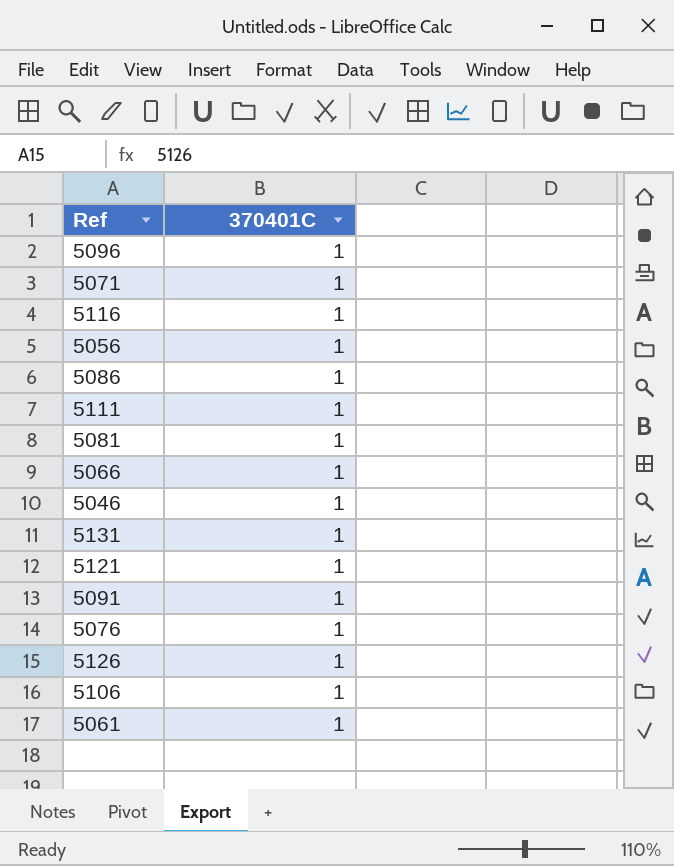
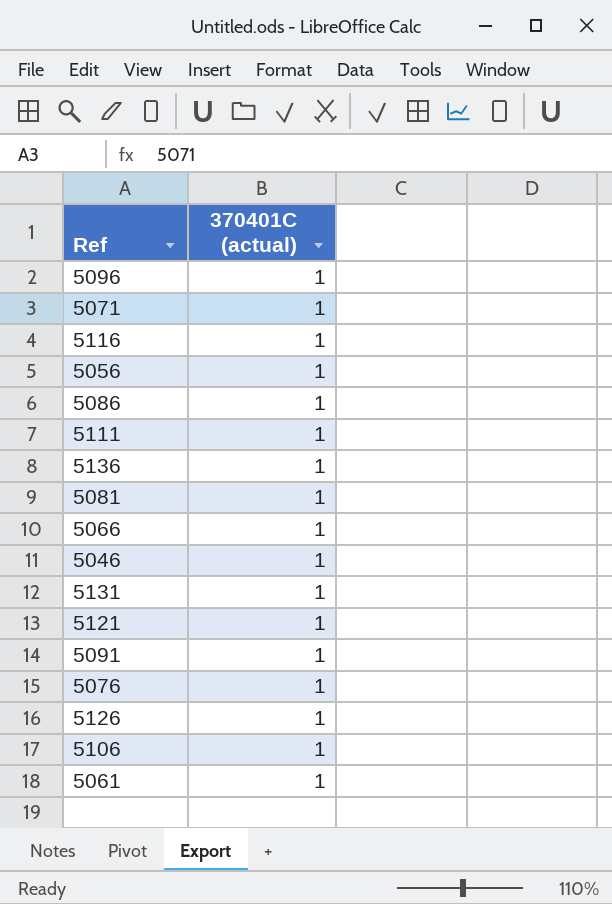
column name: 370401C -> 370401C (actual)
row 5136: none -> 1

